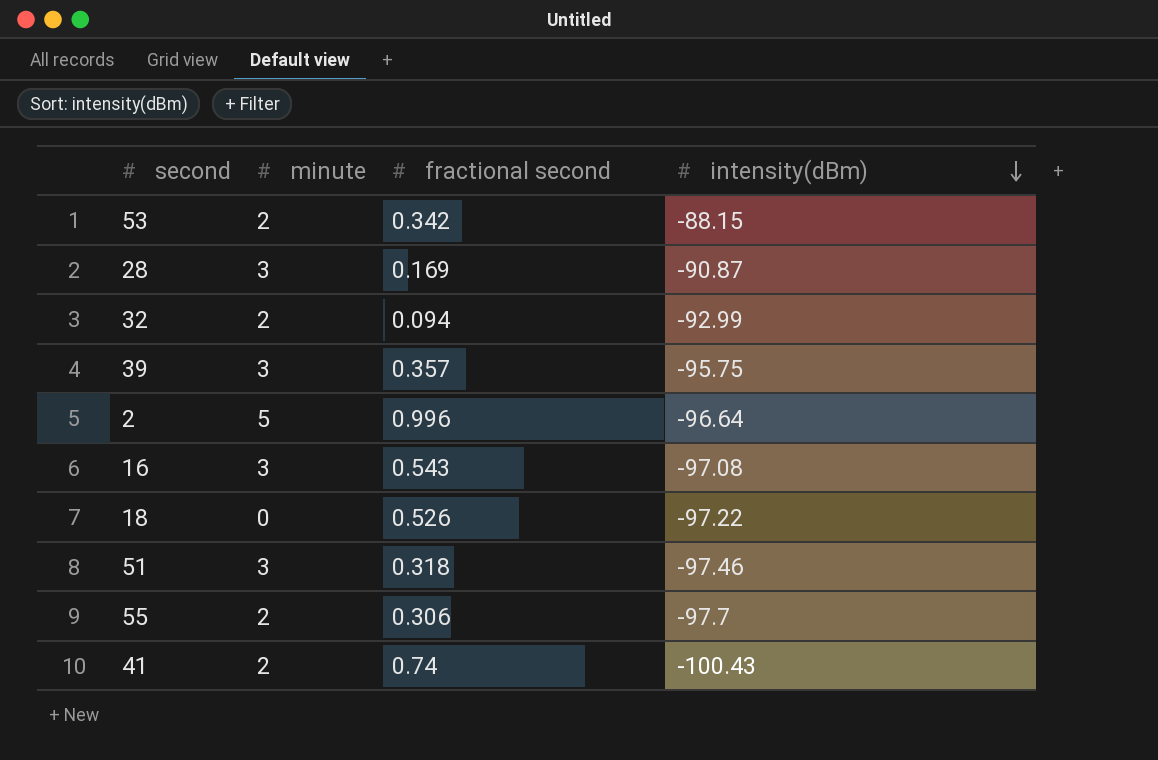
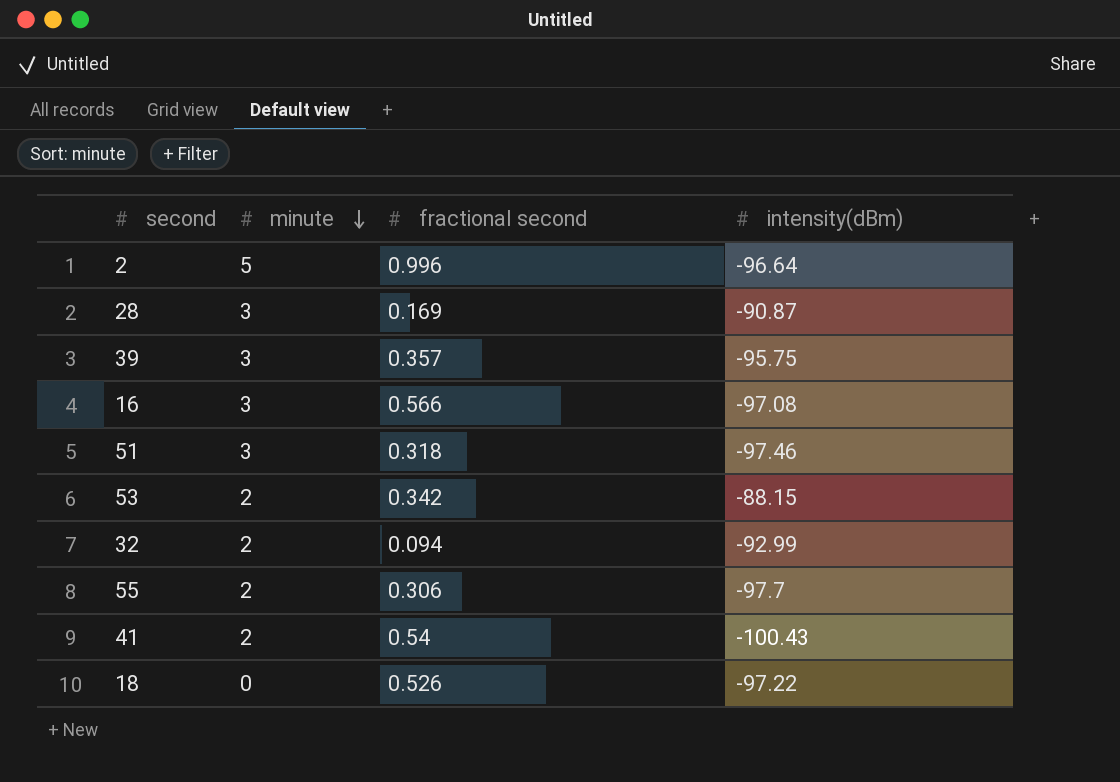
row order: intensity(dBm) descending -> minute descending
16 | fractional second: 0.543 -> 0.566
41 | fractional second: 0.74 -> 0.54

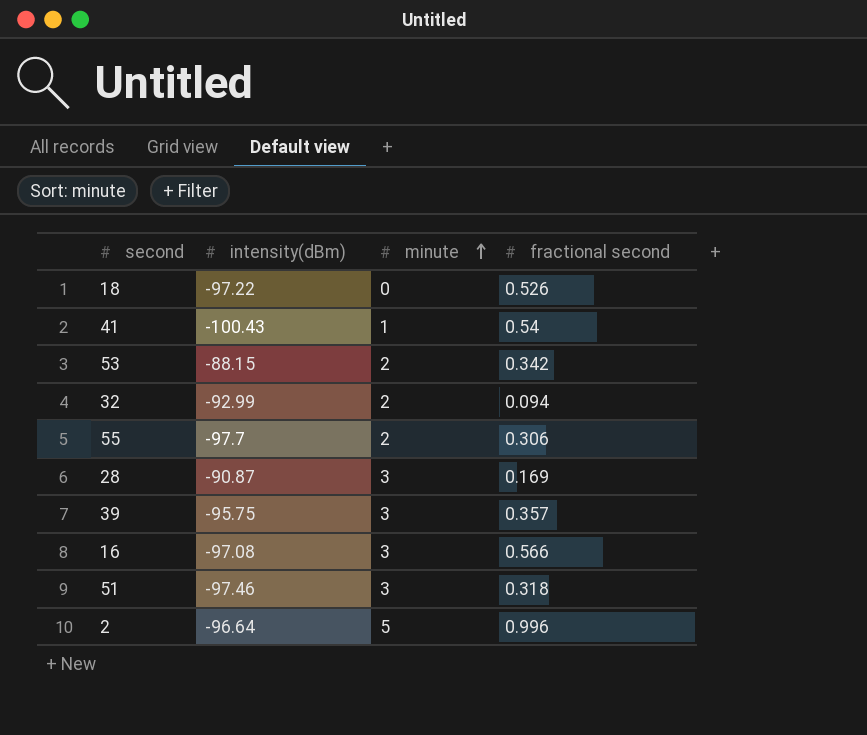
row order: minute descending -> minute ascending
column intensity(dBm) | position: 4 -> 2
41 | minute: 2 -> 1

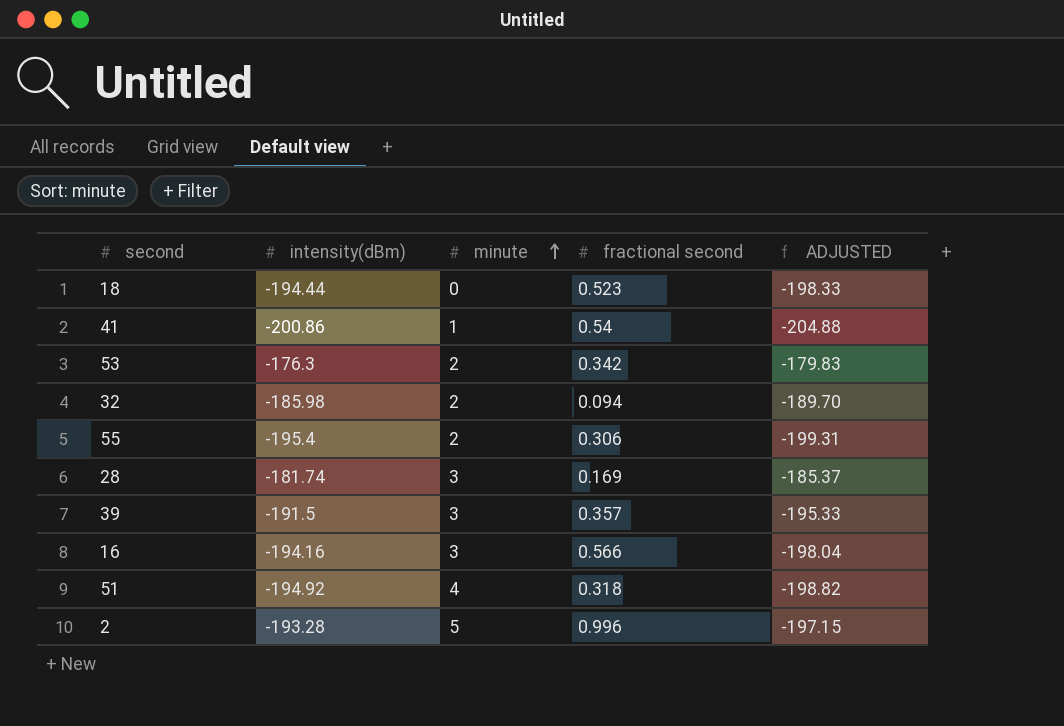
column ADJUSTED | formula: none -> [intensity(dBm)] * 1.02
18 | intensity(dBm): -97.22 -> -194.44
18 | fractional second: 0.526 -> 0.523
41 | intensity(dBm): -100.43 -> -200.86
53 | intensity(dBm): -88.15 -> -176.3
32 | intensity(dBm): -92.99 -> -185.98
55 | intensity(dBm): -97.7 -> -195.4
28 | intensity(dBm): -90.87 -> -181.74
39 | intensity(dBm): -95.75 -> -191.5
16 | intensity(dBm): -97.08 -> -194.16
51 | intensity(dBm): -97.46 -> -194.92
51 | minute: 3 -> 4
2 | intensity(dBm): -96.64 -> -193.28

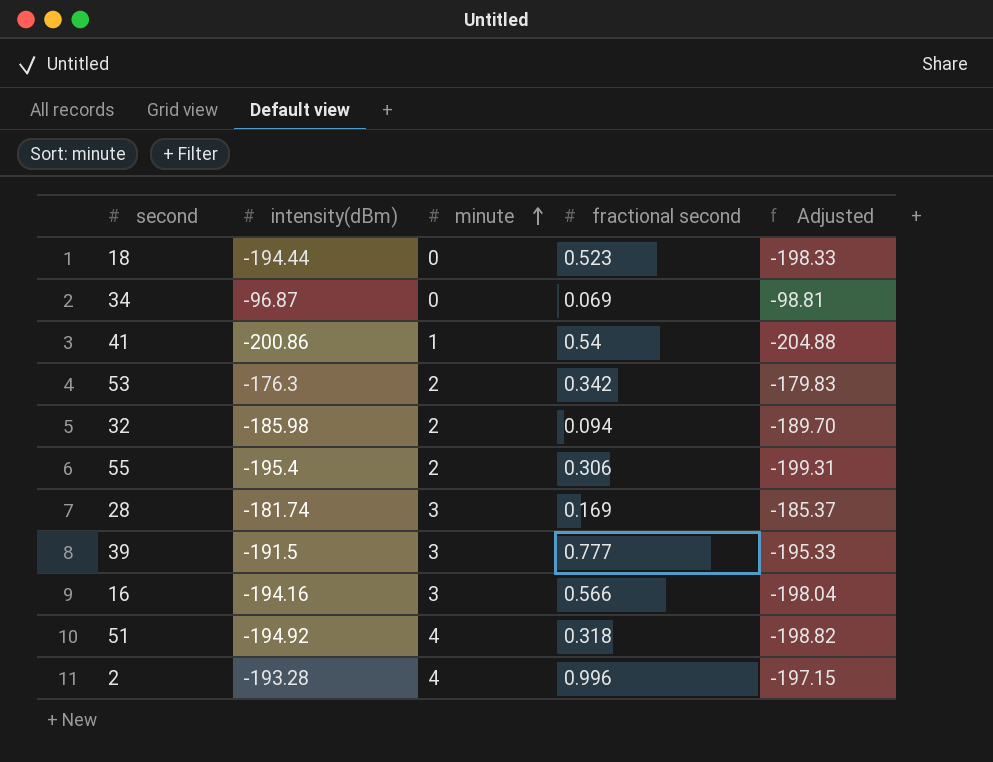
column name: ADJUSTED -> Adjusted
row 34: none -> -96.87 | 0 | 0.069 | -98.81
39 | fractional second: 0.357 -> 0.777
2 | minute: 5 -> 4

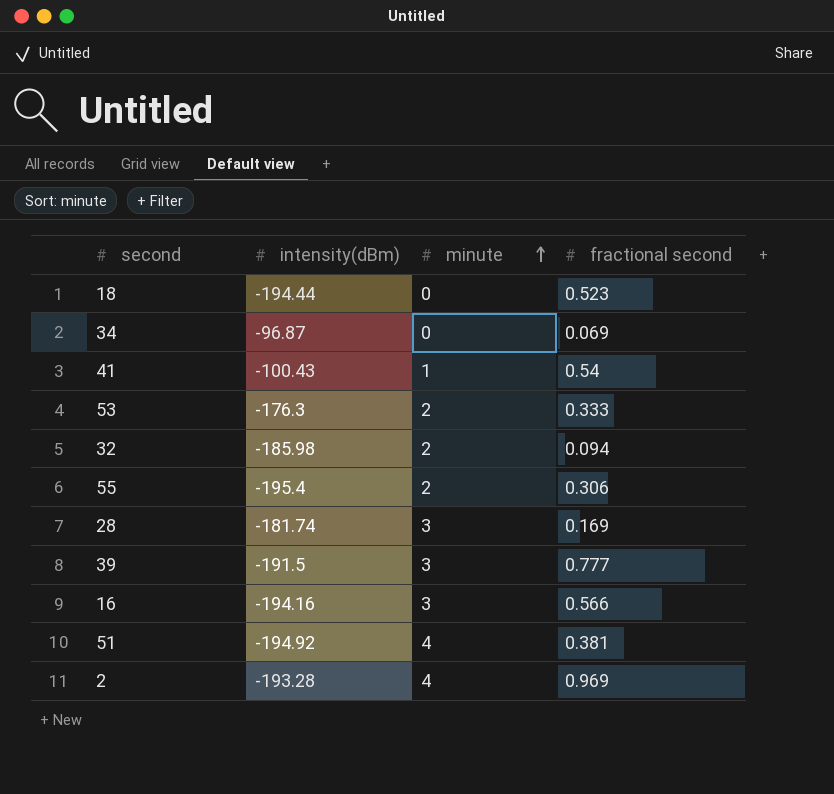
column Adjusted | formula: [intensity(dBm)] * 1.02 -> none
41 | intensity(dBm): -200.86 -> -100.43
53 | fractional second: 0.342 -> 0.333
51 | fractional second: 0.318 -> 0.381
2 | fractional second: 0.996 -> 0.969

